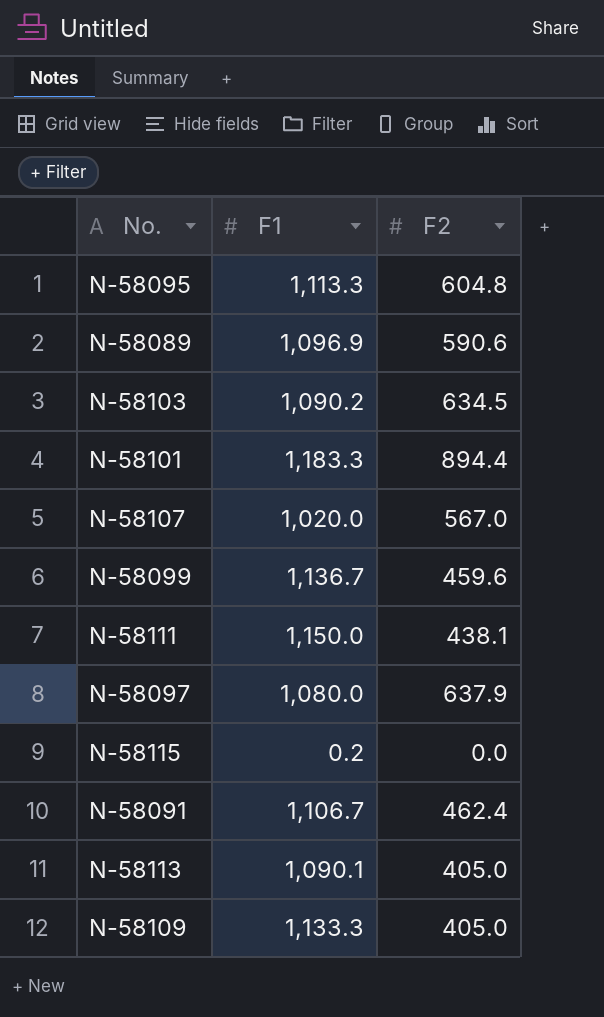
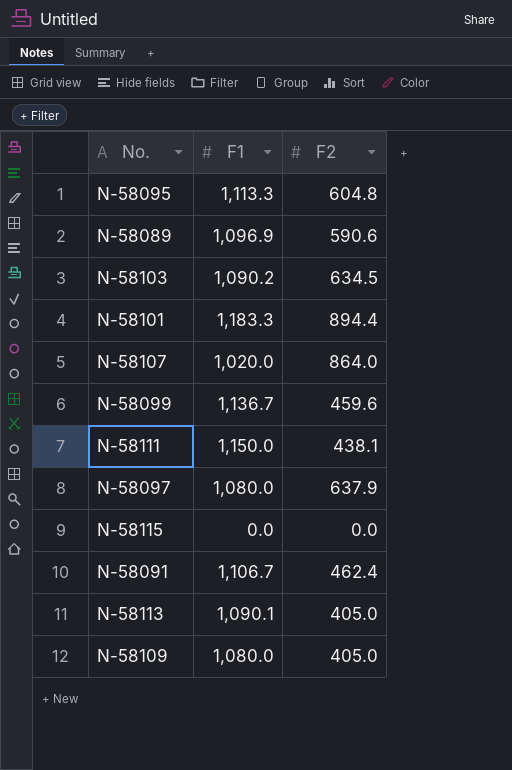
N-58107 | F2: 567.0 -> 864.0
N-58115 | F1: 0.2 -> 0.0
N-58109 | F1: 1,133.3 -> 1,080.0

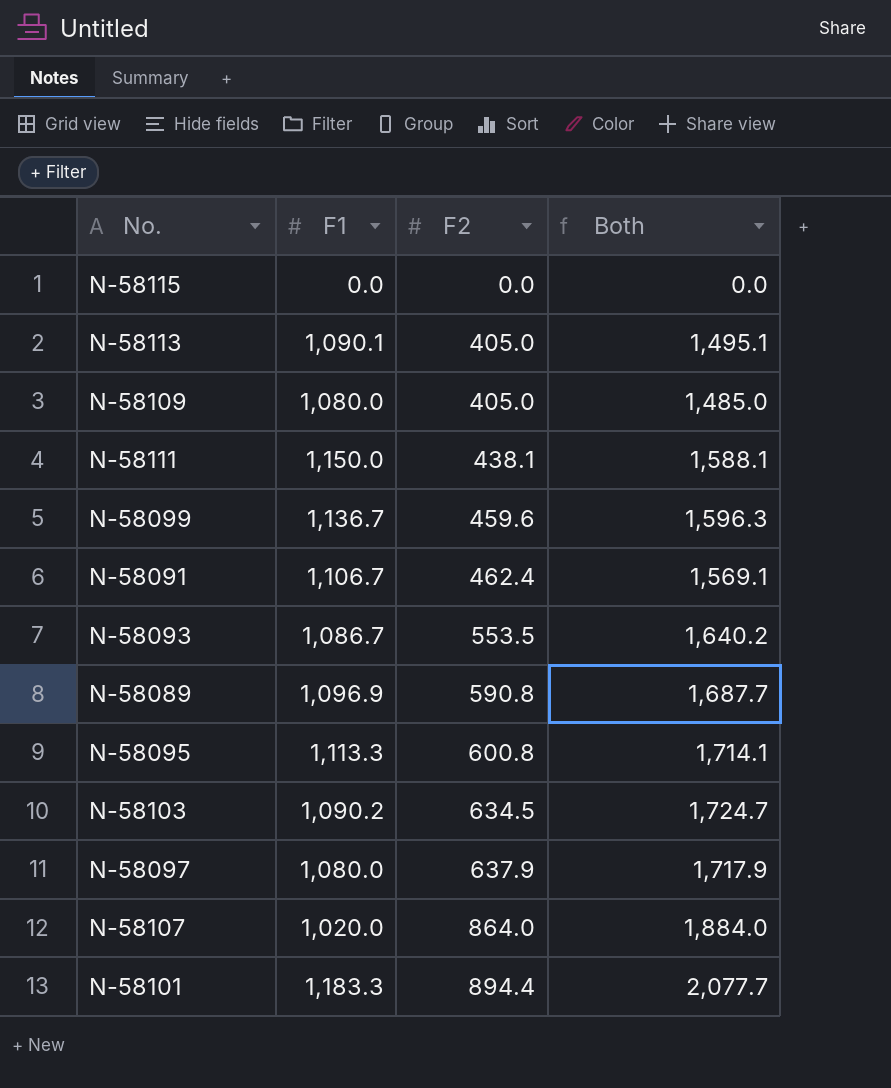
row order: none -> F2 ascending
column Both | formula: none -> [F1] + [F2]
row N-58093: none -> 1,086.7 | 553.5 | 1,640.2
N-58089 | F2: 590.6 -> 590.8
N-58095 | F2: 604.8 -> 600.8

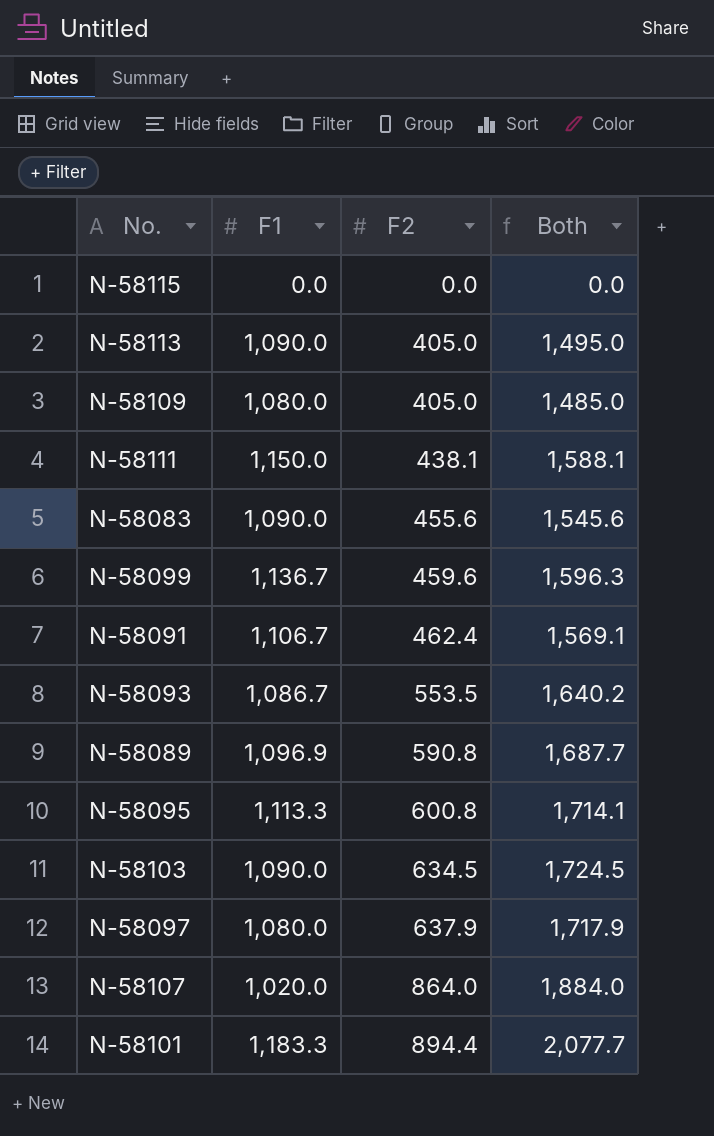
N-58113 | F1: 1,090.1 -> 1,090.0
N-58113 | Both: 1,495.1 -> 1,495.0
row N-58083: none -> 1,090.0 | 455.6 | 1,545.6
N-58103 | F1: 1,090.2 -> 1,090.0
N-58103 | Both: 1,724.7 -> 1,724.5

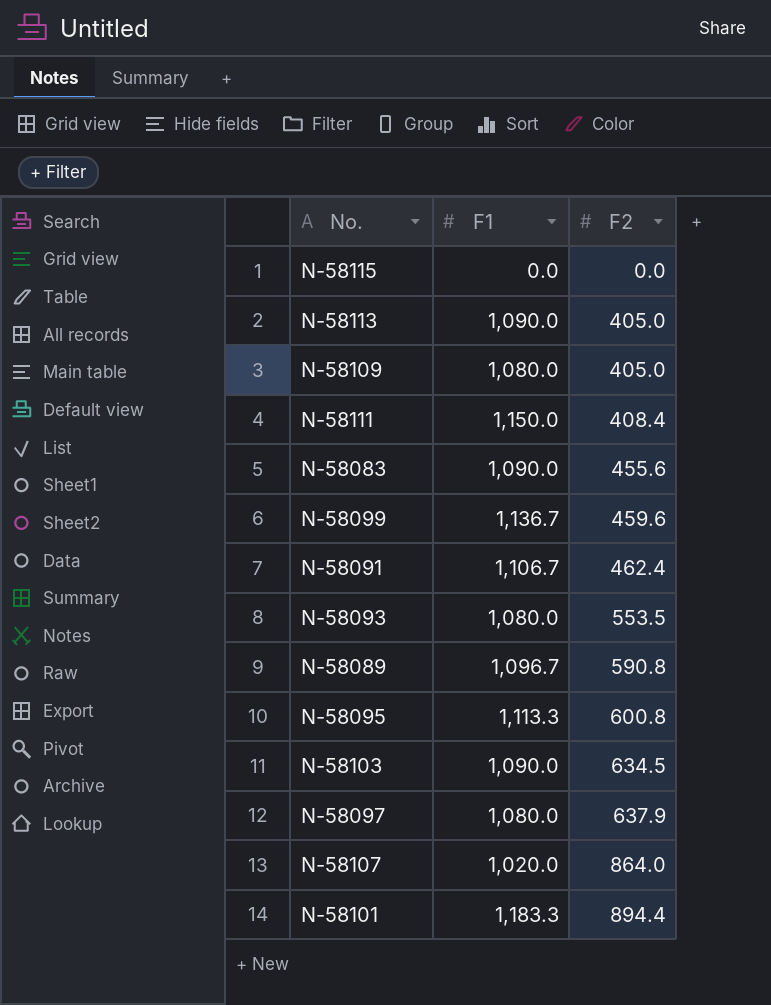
column Both | formula: [F1] + [F2] -> none
N-58111 | F2: 438.1 -> 408.4
N-58093 | F1: 1,086.7 -> 1,080.0
N-58089 | F1: 1,096.9 -> 1,096.7

